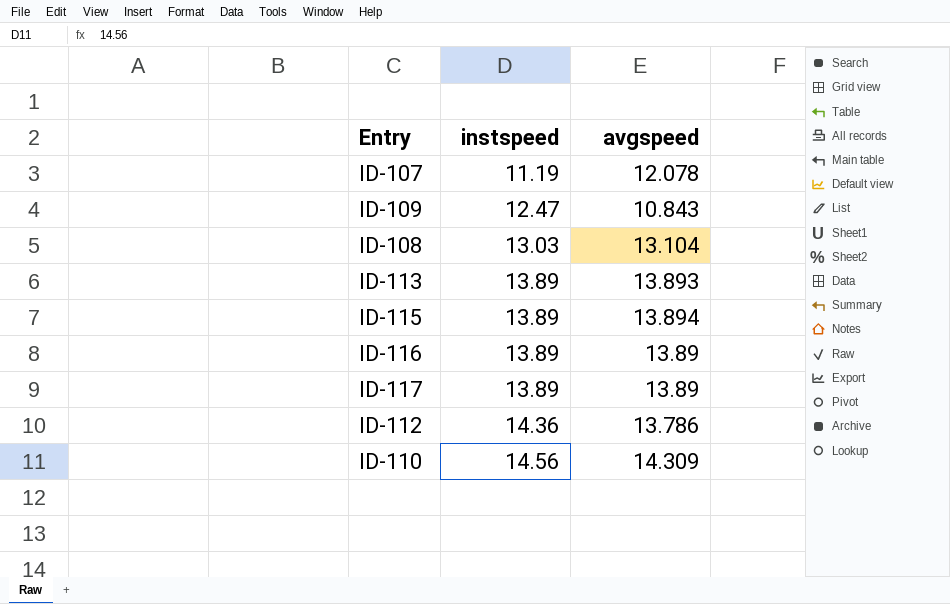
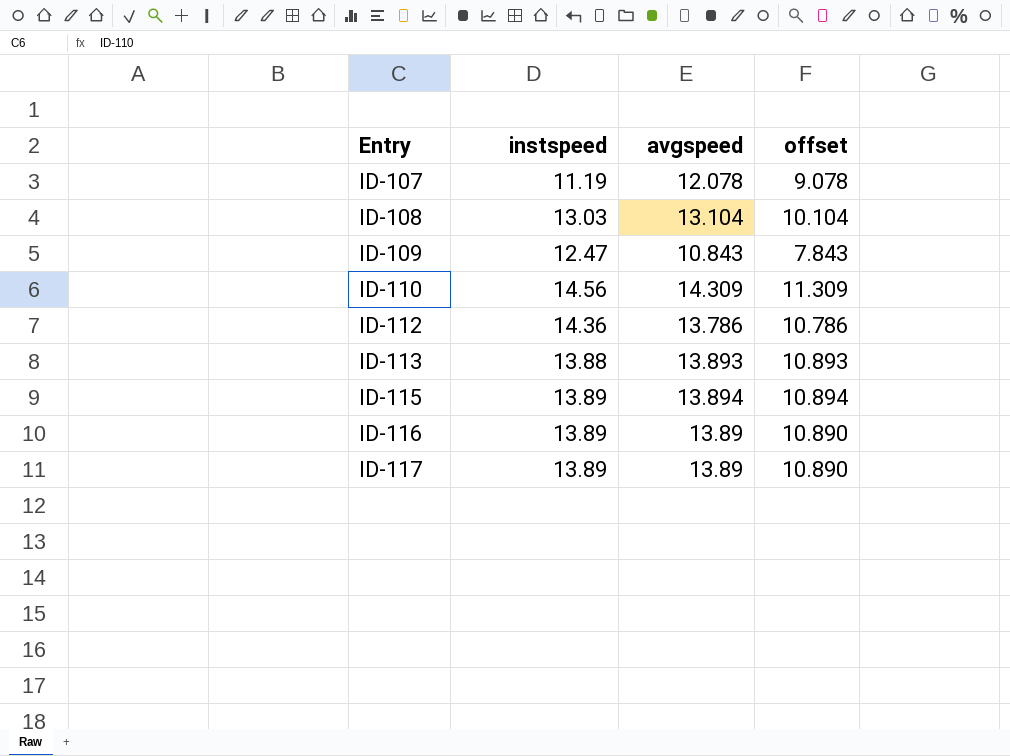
row order: instspeed ascending -> Entry ascending
column offset | formula: none -> [avgspeed] - 3
ID-113 | instspeed: 13.89 -> 13.88

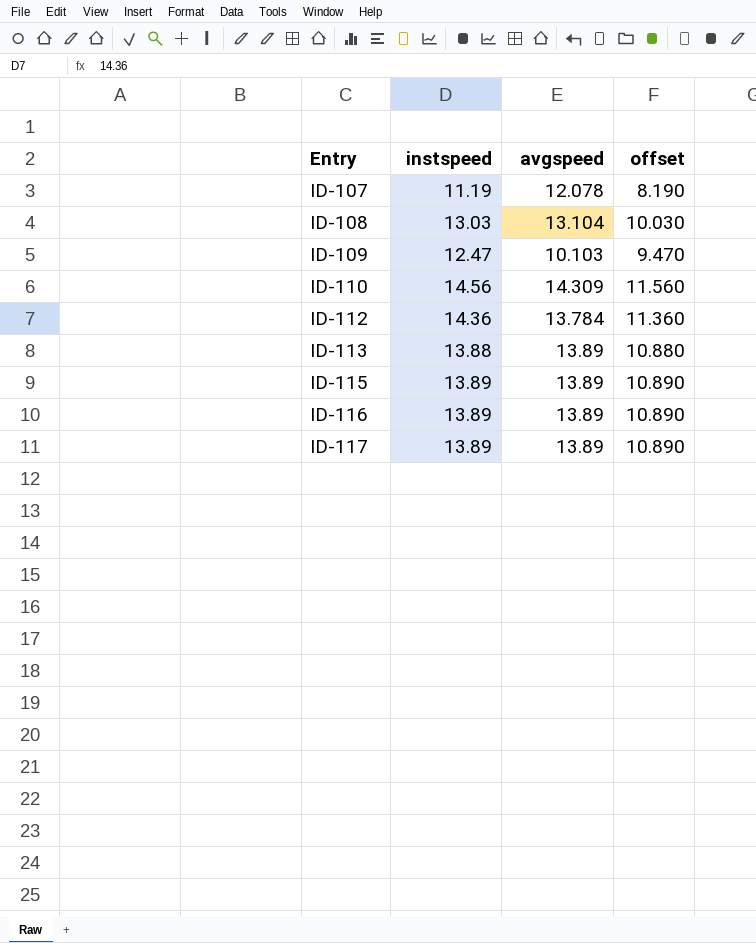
column offset | formula: [avgspeed] - 3 -> [instspeed] - 3
ID-109 | avgspeed: 10.843 -> 10.103
ID-112 | avgspeed: 13.786 -> 13.784
ID-113 | avgspeed: 13.893 -> 13.89
ID-115 | avgspeed: 13.894 -> 13.89

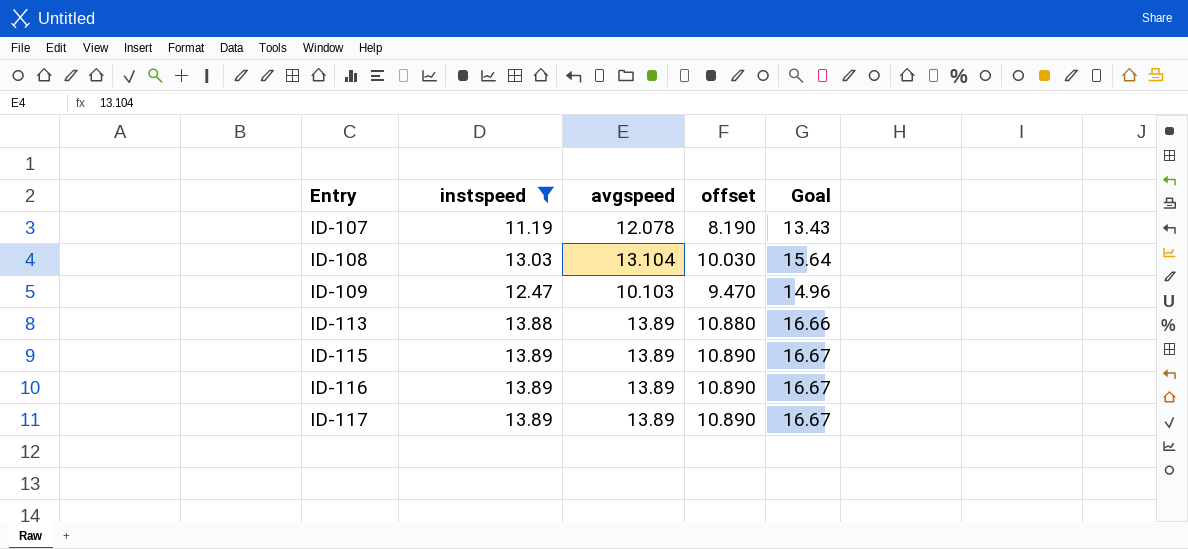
filter: none -> instspeed <= 13.89
column Goal | formula: none -> [instspeed] * 1.2

